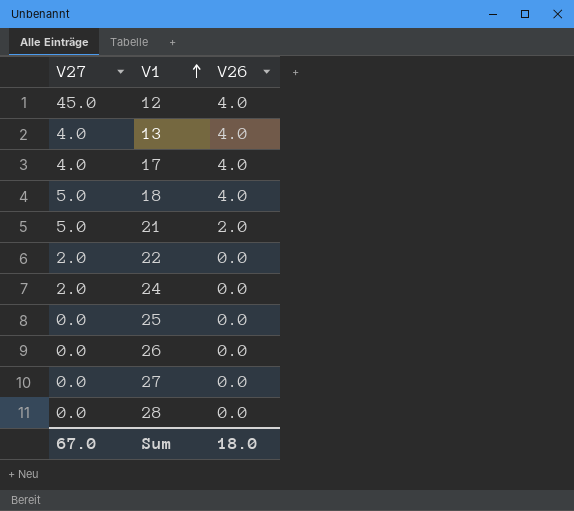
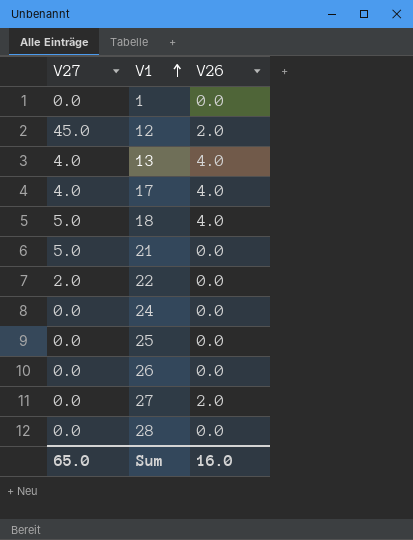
row 1: none -> 0.0 | 0.0
12 | V26: 4.0 -> 2.0
21 | V26: 2.0 -> 0.0
24 | V27: 2.0 -> 0.0
27 | V26: 0.0 -> 2.0
Sum | V27: 67.0 -> 65.0
Sum | V26: 18.0 -> 16.0

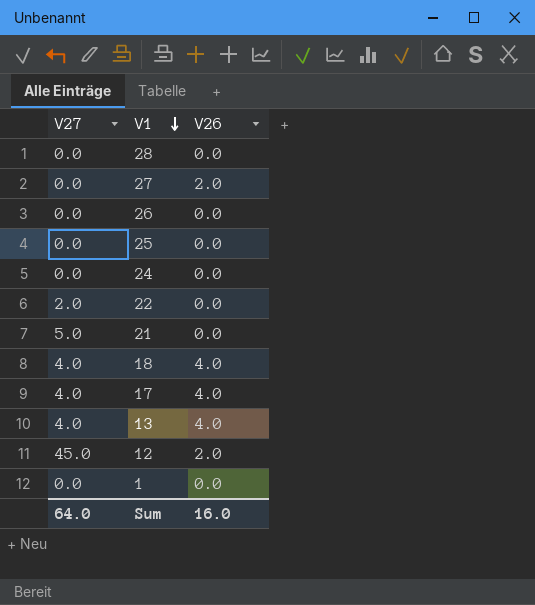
row order: V1 ascending -> V1 descending
18 | V27: 5.0 -> 4.0
Sum | V27: 65.0 -> 64.0

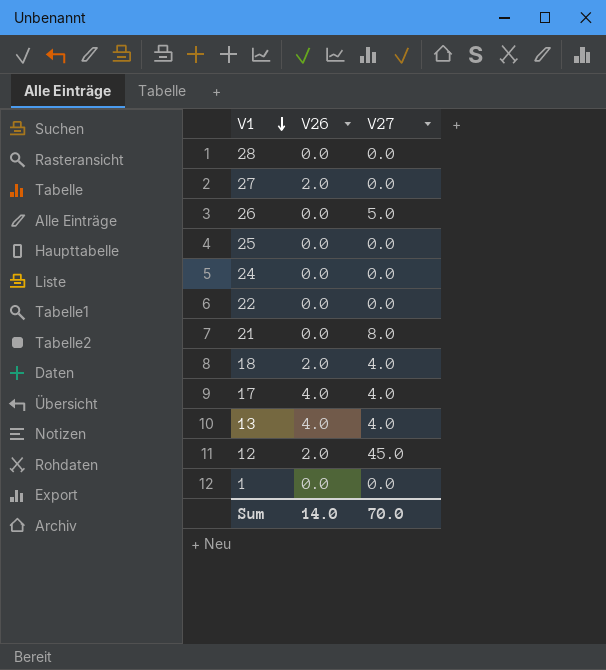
column V27 | position: 1 -> 3
26 | V27: 0.0 -> 5.0
22 | V27: 2.0 -> 0.0
21 | V27: 5.0 -> 8.0
18 | V26: 4.0 -> 2.0
Sum | V26: 16.0 -> 14.0
Sum | V27: 64.0 -> 70.0

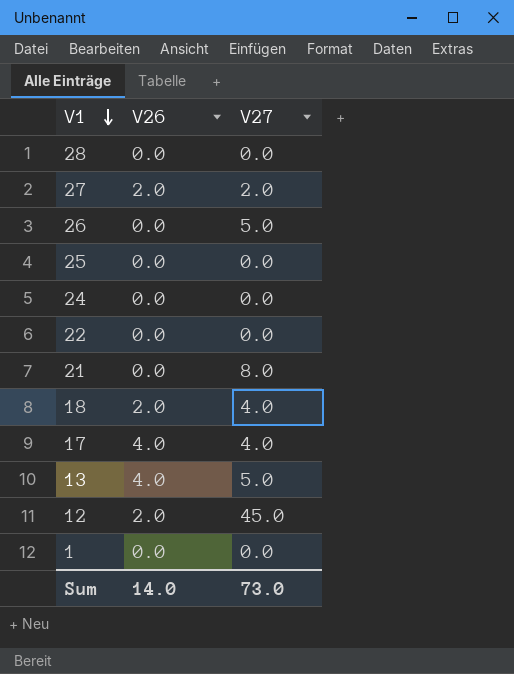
27 | V27: 0.0 -> 2.0
13 | V27: 4.0 -> 5.0
Sum | V27: 70.0 -> 73.0

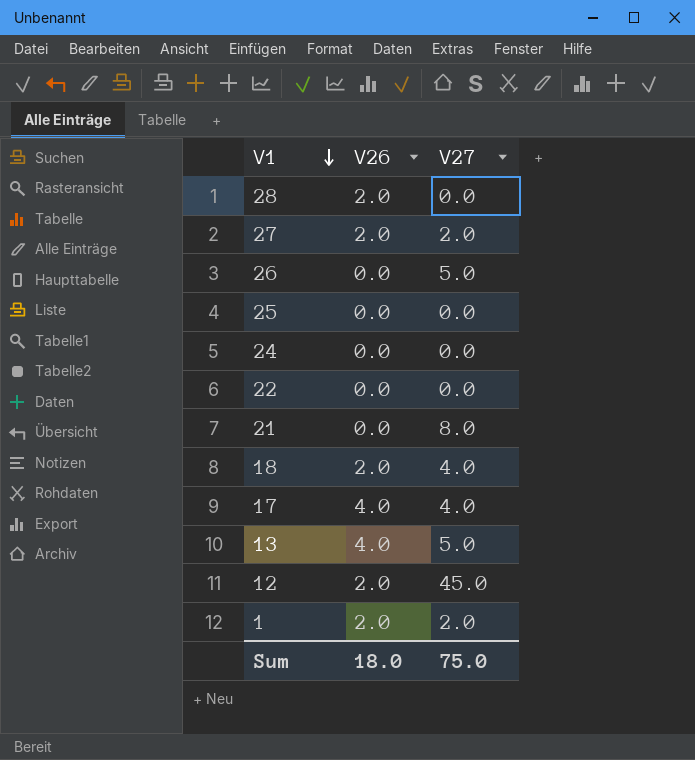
28 | V26: 0.0 -> 2.0
1 | V26: 0.0 -> 2.0
1 | V27: 0.0 -> 2.0
Sum | V26: 14.0 -> 18.0
Sum | V27: 73.0 -> 75.0

